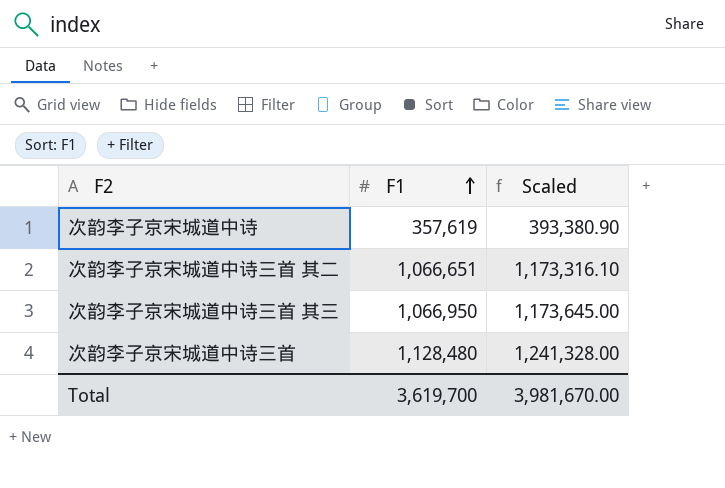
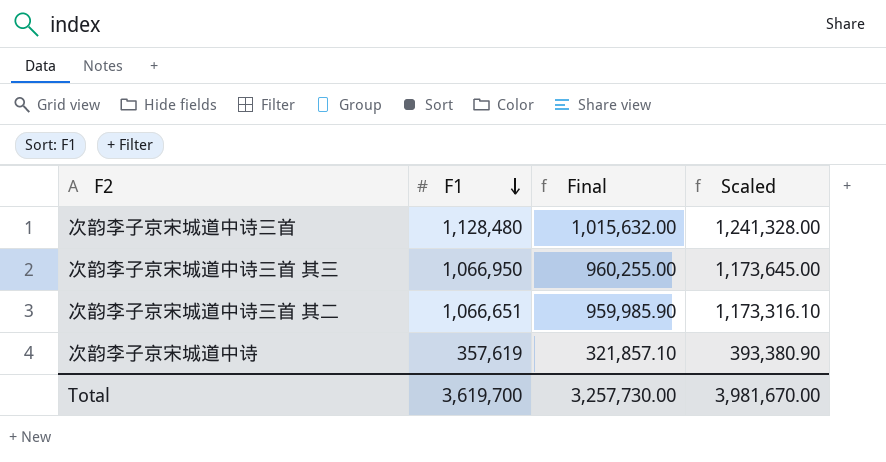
row order: F1 ascending -> F1 descending
column Final | formula: none -> [F1] * 0.9

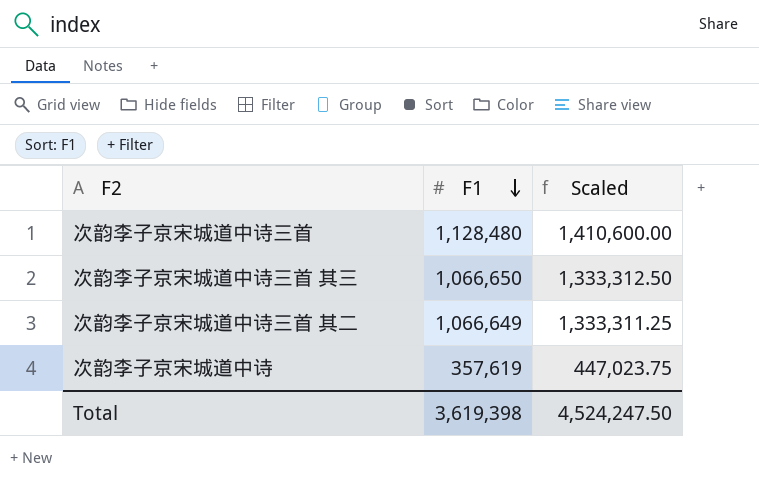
column Final | formula: [F1] * 0.9 -> none
column Scaled | formula: [F1] * 1.1 -> [F1] * 1.25
次韵李子京宋城道中诗三首 其三 | F1: 1,066,950 -> 1,066,650
次韵李子京宋城道中诗三首 其二 | F1: 1,066,651 -> 1,066,649
Total | F1: 3,619,700 -> 3,619,398
Total | Scaled: 3,981,670.00 -> 4,524,247.50

